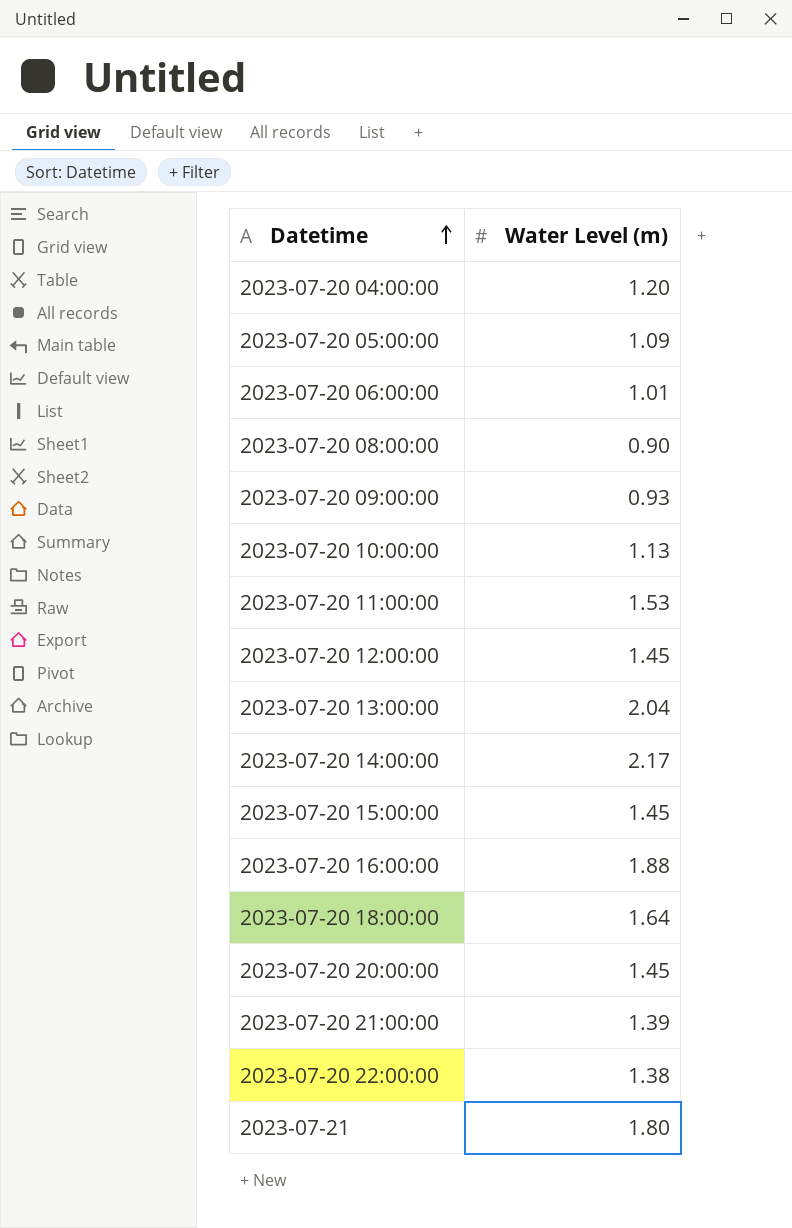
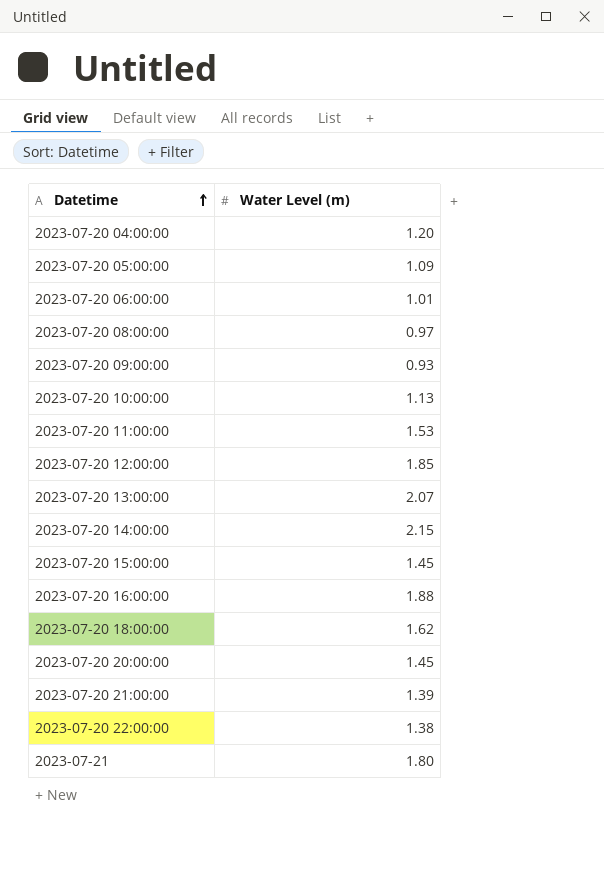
2023-07-20 08:00:00 | Water Level (m): 0.90 -> 0.97
2023-07-20 12:00:00 | Water Level (m): 1.45 -> 1.85
2023-07-20 13:00:00 | Water Level (m): 2.04 -> 2.07
2023-07-20 14:00:00 | Water Level (m): 2.17 -> 2.15
2023-07-20 18:00:00 | Water Level (m): 1.64 -> 1.62

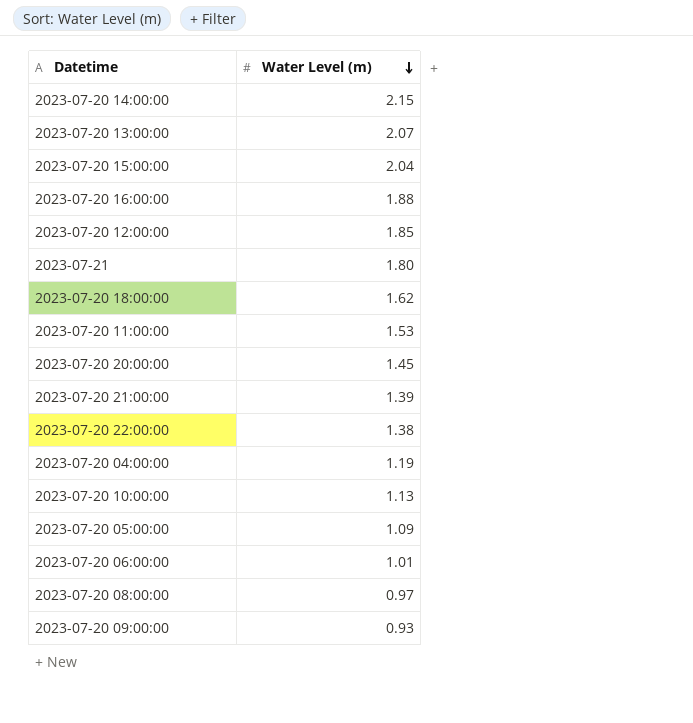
row order: Datetime ascending -> Water Level (m) descending
2023-07-20 15:00:00 | Water Level (m): 1.45 -> 2.04
2023-07-20 04:00:00 | Water Level (m): 1.20 -> 1.19

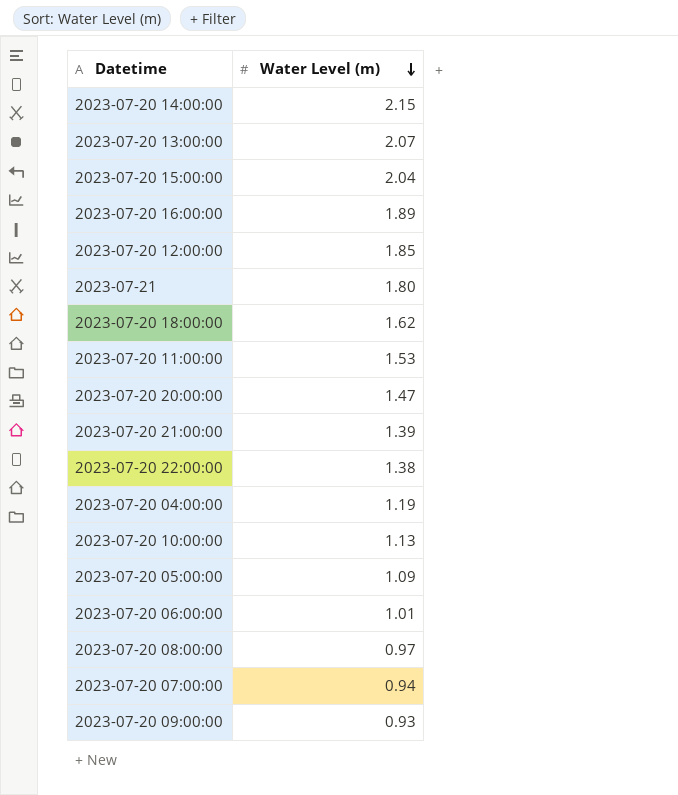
2023-07-20 16:00:00 | Water Level (m): 1.88 -> 1.89
2023-07-20 20:00:00 | Water Level (m): 1.45 -> 1.47
row 2023-07-20 07:00:00: none -> 0.94

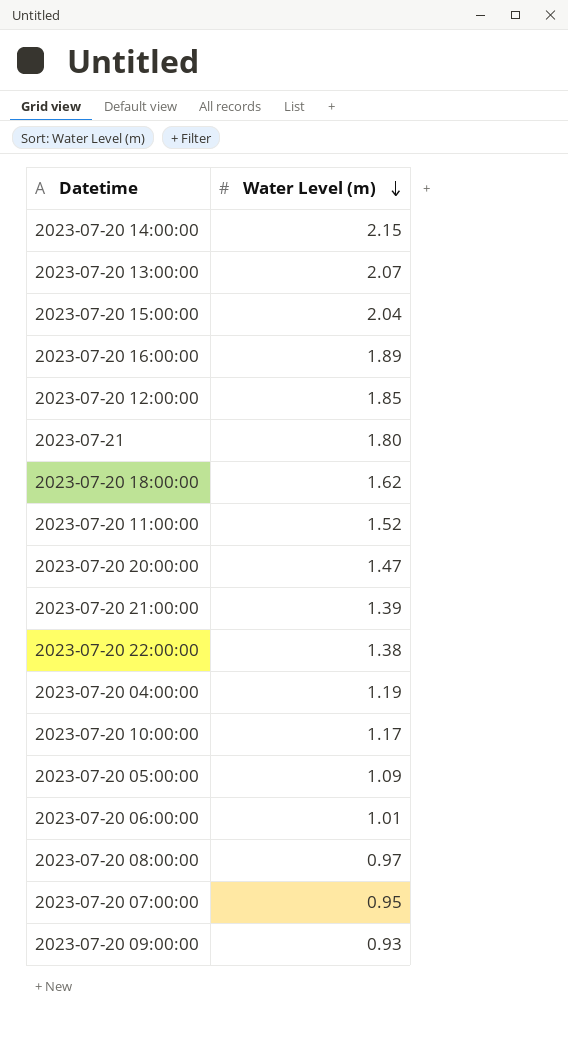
2023-07-20 11:00:00 | Water Level (m): 1.53 -> 1.52
2023-07-20 10:00:00 | Water Level (m): 1.13 -> 1.17
2023-07-20 07:00:00 | Water Level (m): 0.94 -> 0.95

